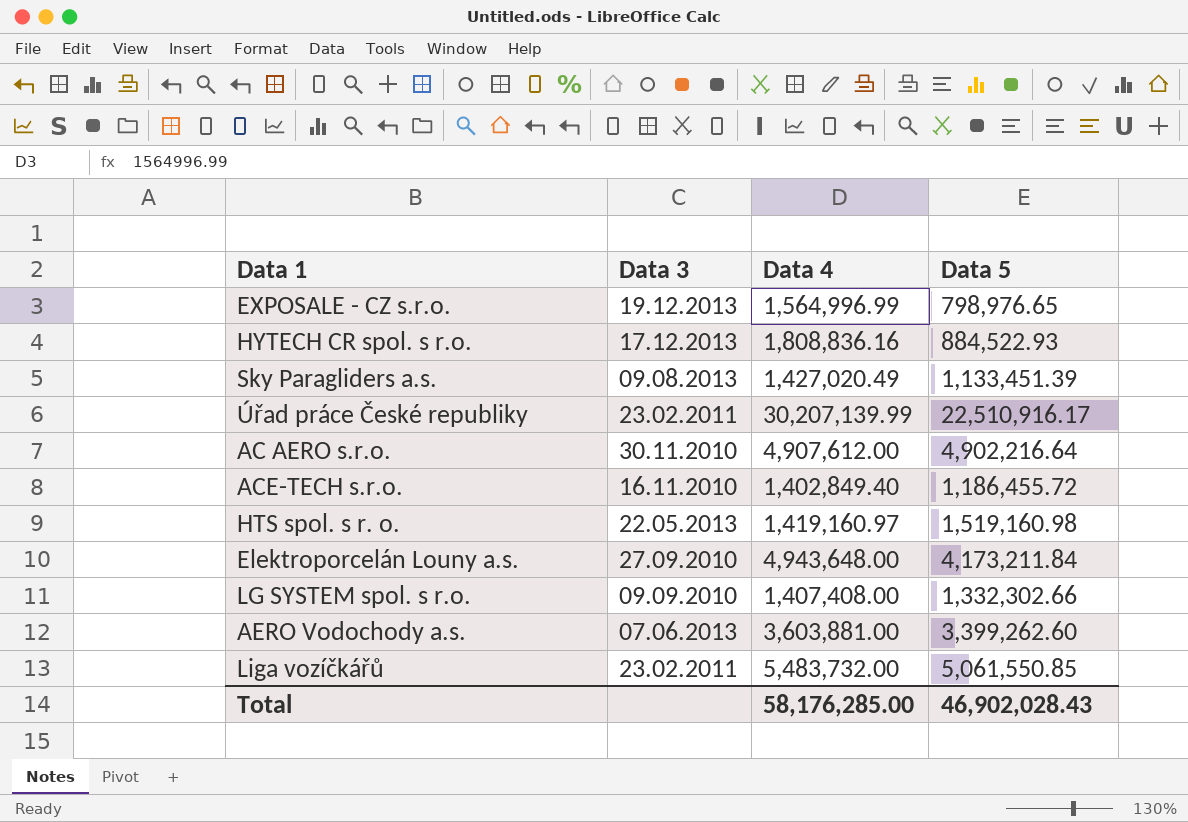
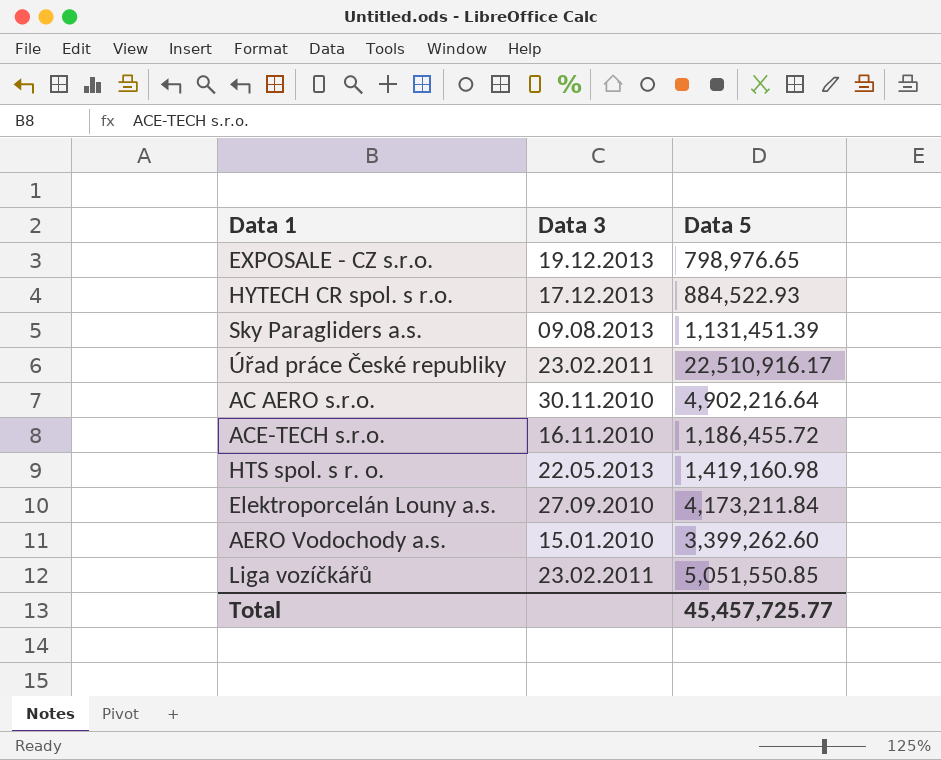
column Data 4 | position: 3 -> none
row LG SYSTEM spol. s r.o.: 09.09.2010 | 1,407,408.00 | 1,332,302.66 -> none
Sky Paragliders a.s. | Data 5: 1,133,451.39 -> 1,131,451.39
HTS spol. s r. o. | Data 5: 1,519,160.98 -> 1,419,160.98
AERO Vodochody a.s. | Data 3: 07.06.2013 -> 15.01.2010
Liga vozíčkářů | Data 5: 5,061,550.85 -> 5,051,550.85
Total | Data 5: 46,902,028.43 -> 45,457,725.77

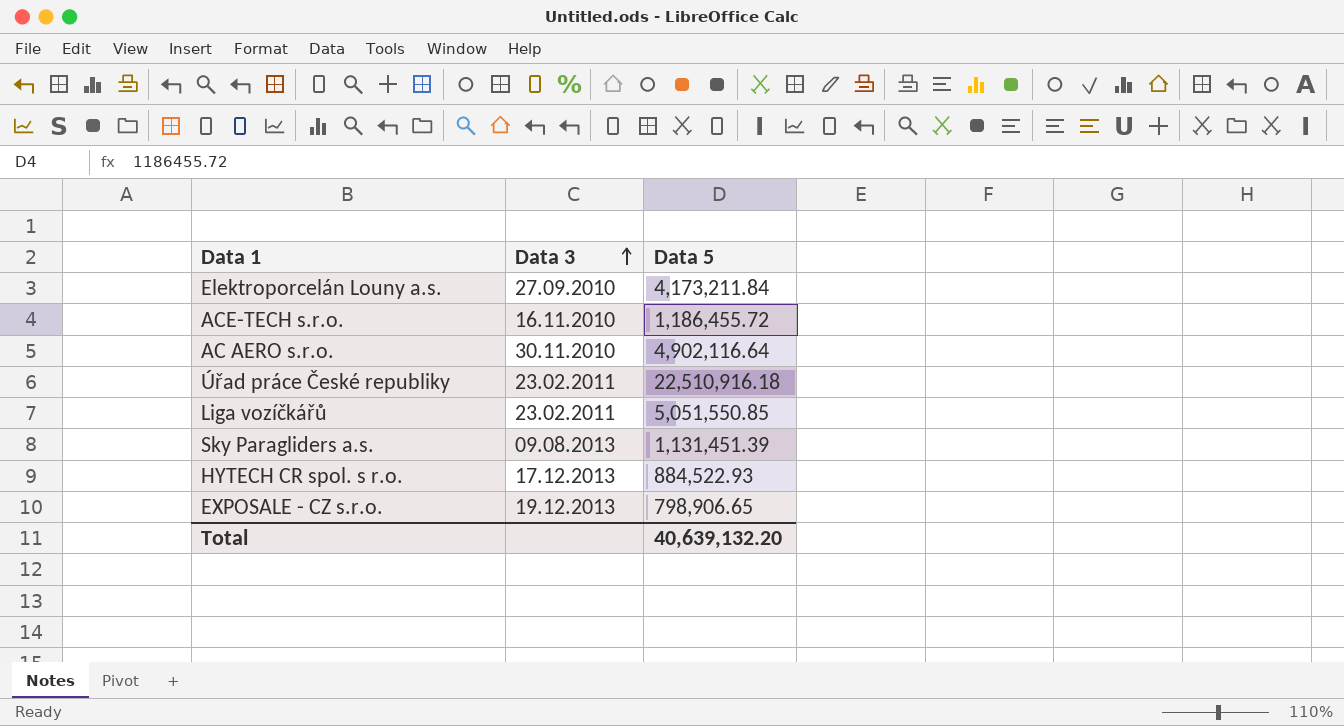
row order: none -> Data 3 ascending
row HTS spol. s r. o.: 22.05.2013 | 1,419,160.98 -> none
row AERO Vodochody a.s.: 15.01.2010 | 3,399,262.60 -> none
AC AERO s.r.o. | Data 5: 4,902,216.64 -> 4,902,116.64
Úřad práce České republiky | Data 5: 22,510,916.17 -> 22,510,916.18
EXPOSALE - CZ s.r.o. | Data 5: 798,976.65 -> 798,906.65
Total | Data 5: 45,457,725.77 -> 40,639,132.20

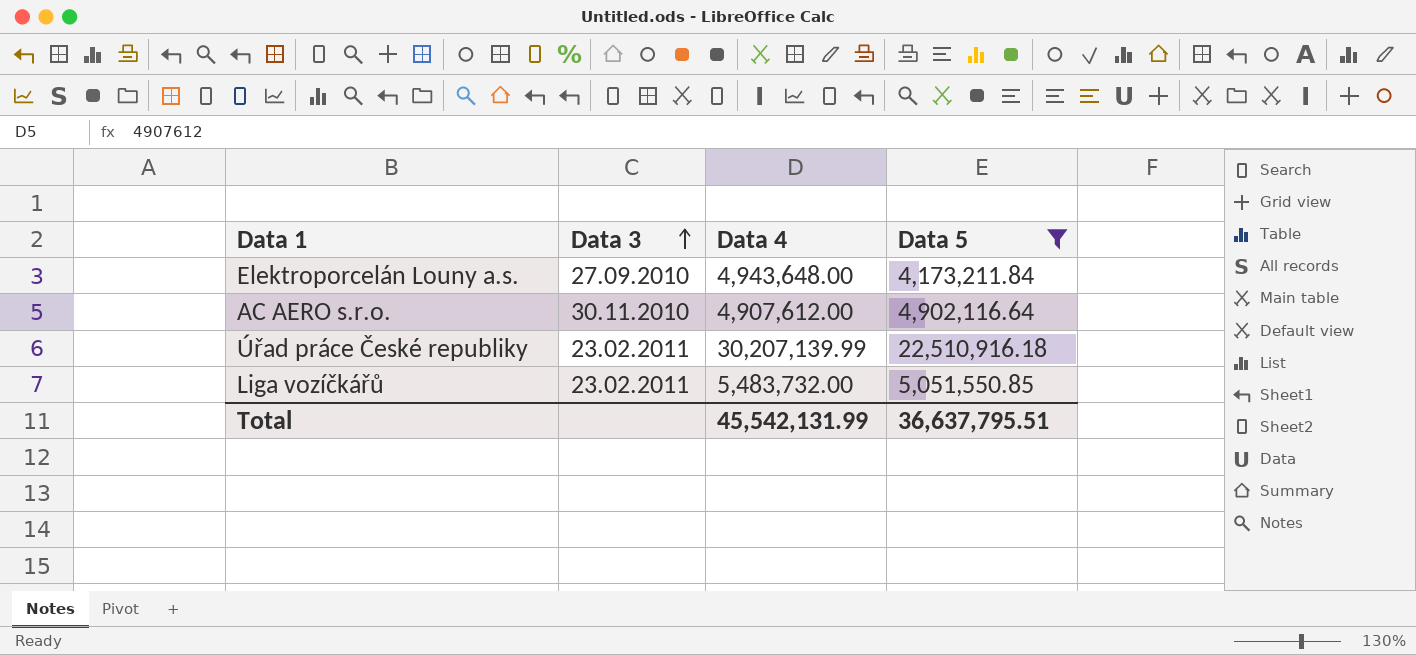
filter: none -> Data 5 >= 4,173,211.84
column Data 4 | position: none -> 3
Total | Data 5: 40,639,132.20 -> 36,637,795.51

